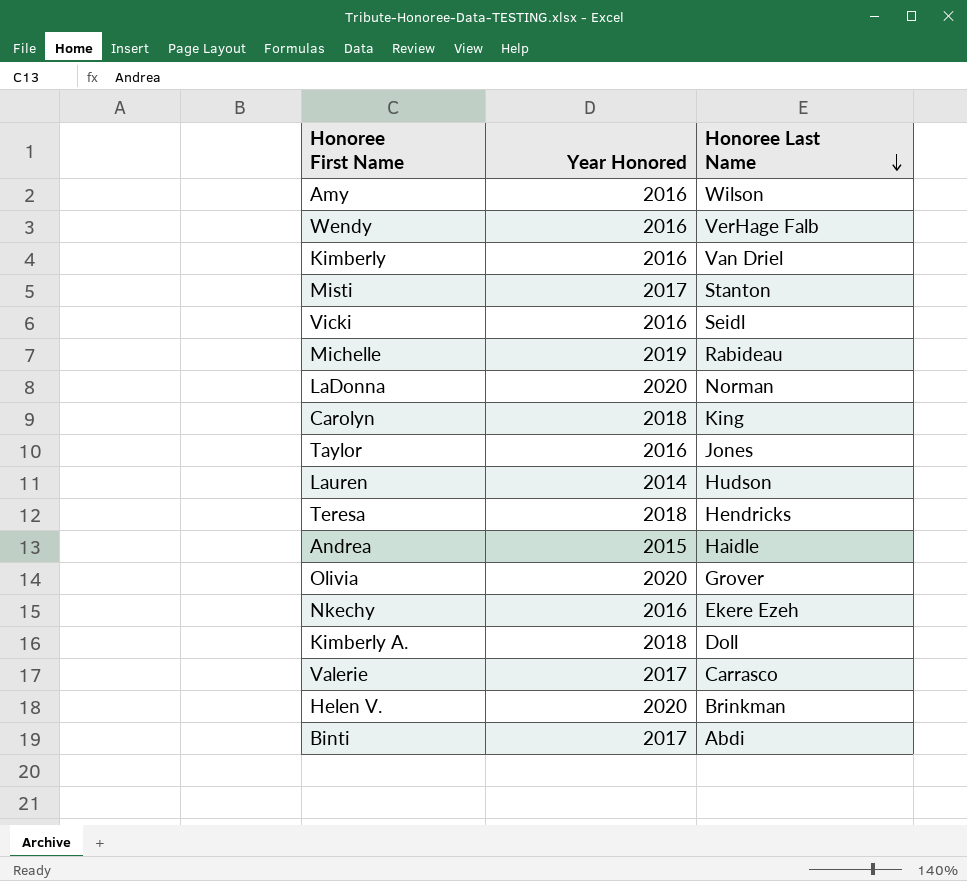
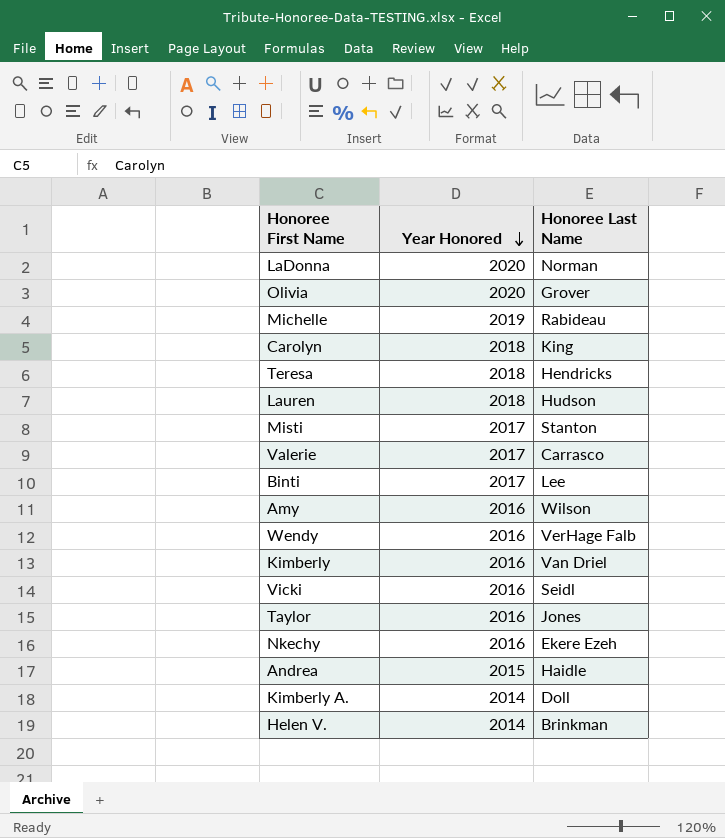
row order: Honoree Last Name descending -> Year Honored descending
Lauren | Year Honored: 2014 -> 2018
Binti | Honoree Last Name: Abdi -> Lee
Kimberly A. | Year Honored: 2018 -> 2014
Helen V. | Year Honored: 2020 -> 2014

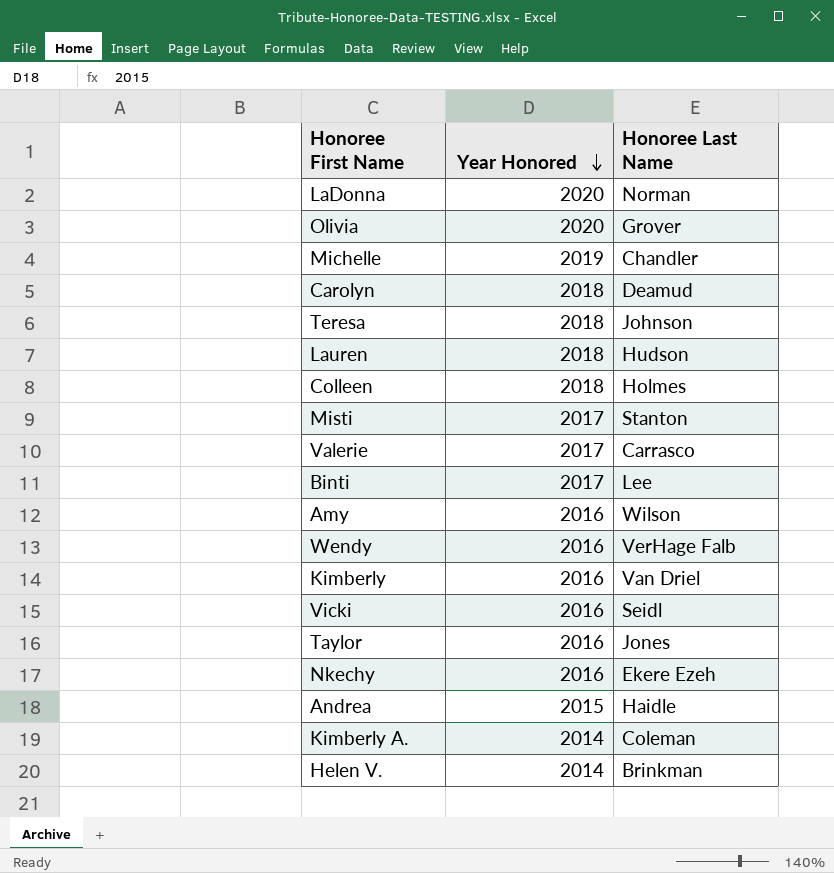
Michelle | Honoree Last Name: Rabideau -> Chandler
Carolyn | Honoree Last Name: King -> Deamud
Teresa | Honoree Last Name: Hendricks -> Johnson
row Colleen: none -> 2018 | Holmes
Kimberly A. | Honoree Last Name: Doll -> Coleman

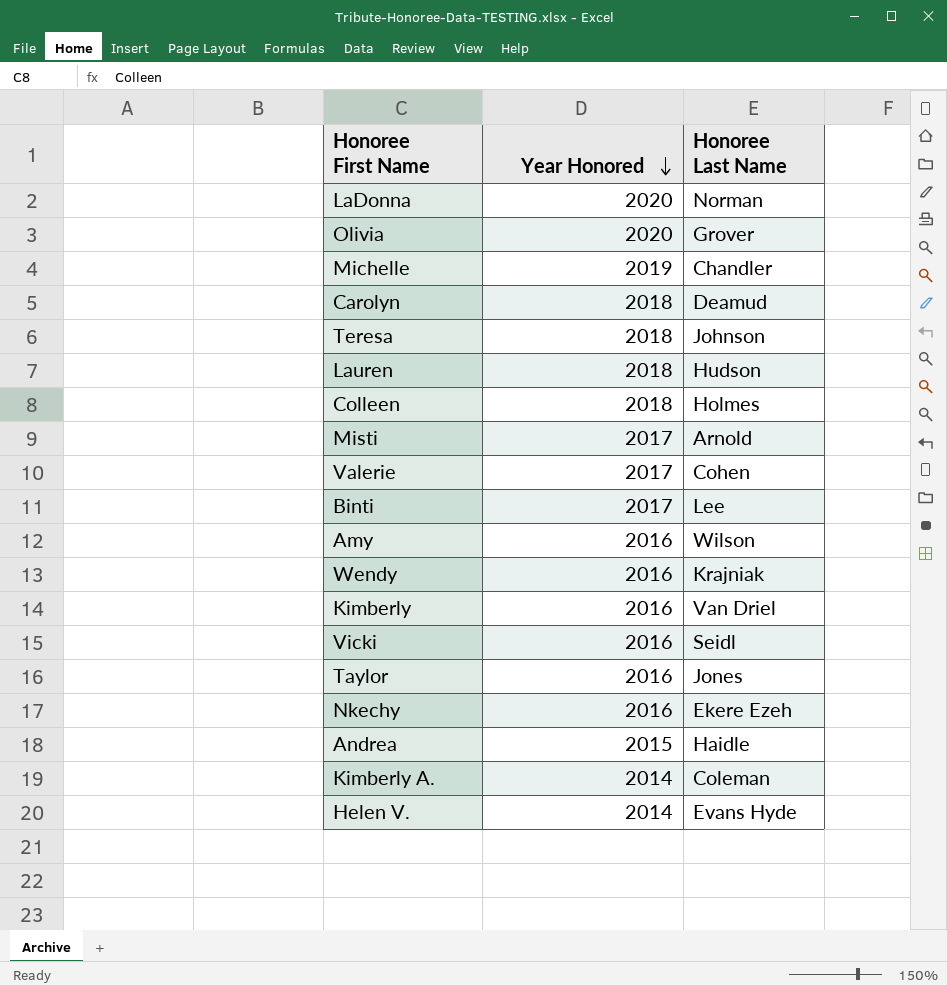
Misti | Honoree Last Name: Stanton -> Arnold
Valerie | Honoree Last Name: Carrasco -> Cohen
Wendy | Honoree Last Name: VerHage Falb -> Krajniak
Helen V. | Honoree Last Name: Brinkman -> Evans Hyde

